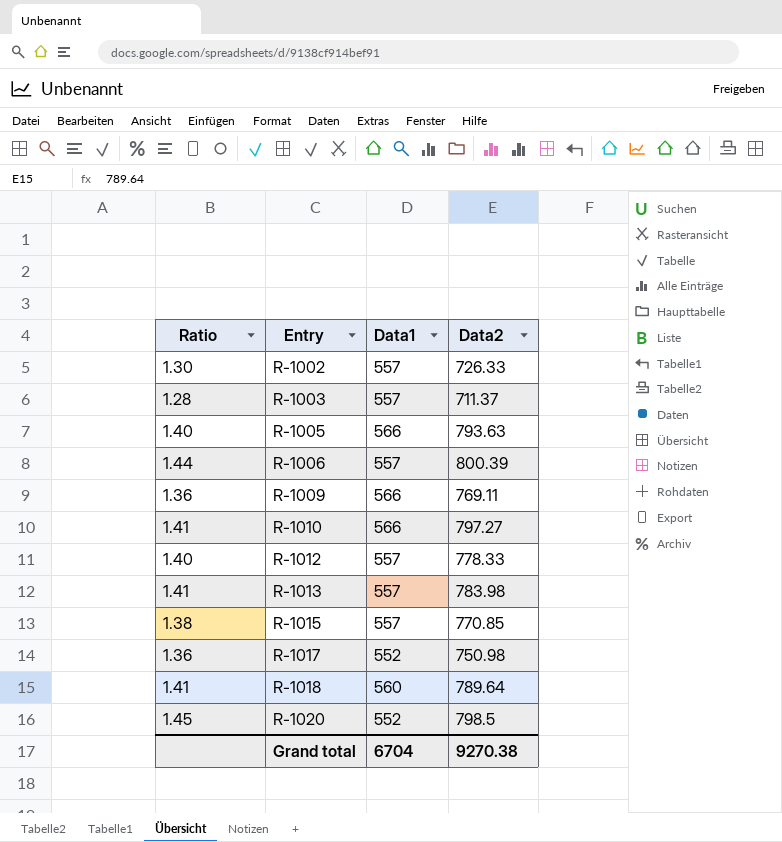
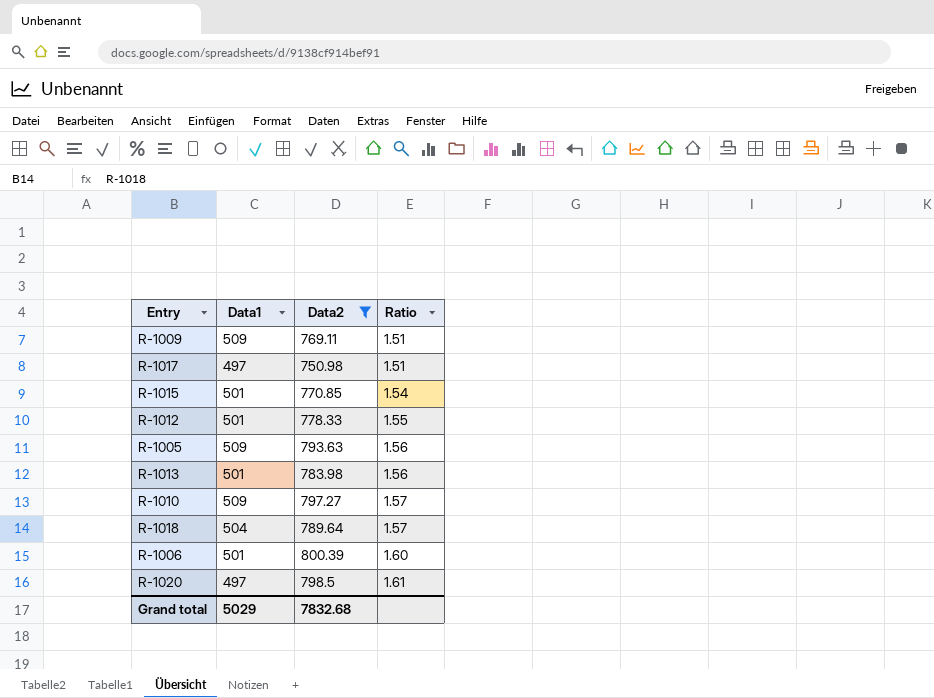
filter: none -> Data2 >= 750.98
row order: Entry ascending -> Ratio ascending
column Ratio | position: 1 -> 4
R-1009 | Data1: 566 -> 509
R-1009 | Ratio: 1.36 -> 1.51
R-1017 | Data1: 552 -> 497
R-1017 | Ratio: 1.36 -> 1.51
R-1015 | Data1: 557 -> 501
R-1015 | Ratio: 1.38 -> 1.54
R-1012 | Data1: 557 -> 501
R-1012 | Ratio: 1.40 -> 1.55
R-1005 | Data1: 566 -> 509
R-1005 | Ratio: 1.40 -> 1.56
R-1013 | Data1: 557 -> 501
R-1013 | Ratio: 1.41 -> 1.56
R-1010 | Data1: 566 -> 509
R-1010 | Ratio: 1.41 -> 1.57
R-1018 | Data1: 560 -> 504
R-1018 | Ratio: 1.41 -> 1.57
R-1006 | Data1: 557 -> 501
R-1006 | Ratio: 1.44 -> 1.60
R-1020 | Data1: 552 -> 497
R-1020 | Ratio: 1.45 -> 1.61
Grand total | Data1: 6704 -> 5029
Grand total | Data2: 9270.38 -> 7832.68

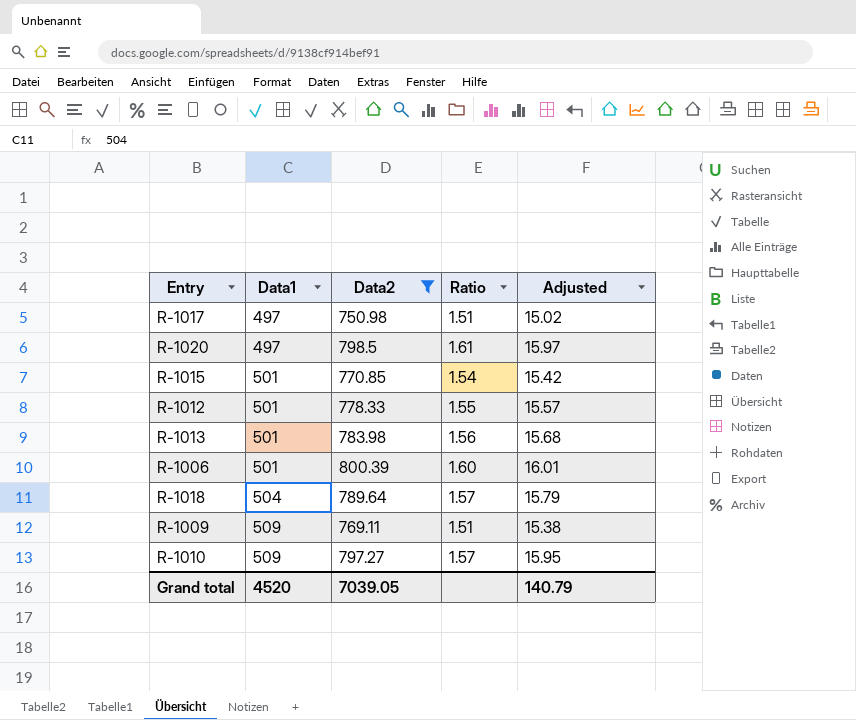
row order: Ratio ascending -> Data1 ascending
column Adjusted | formula: none -> [Data2] * 0.02
row R-1005: 509 | 793.63 | 1.56 -> none
Grand total | Data1: 5029 -> 4520
Grand total | Data2: 7832.68 -> 7039.05

